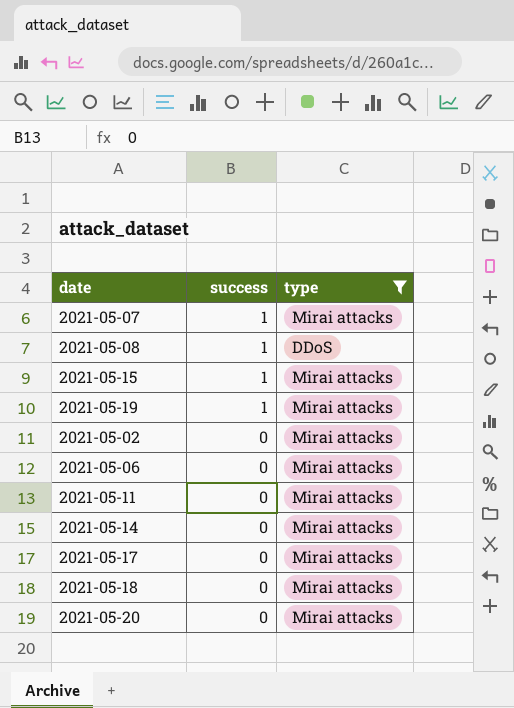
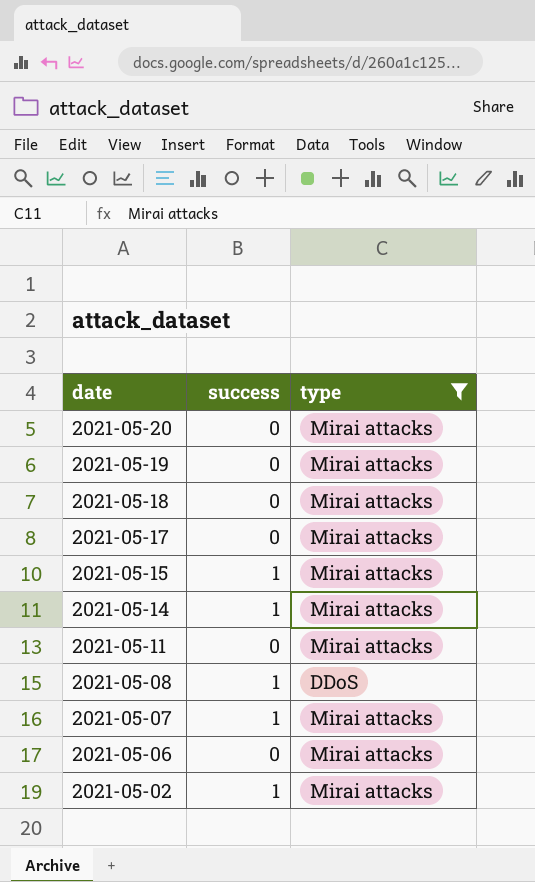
row order: success descending -> date descending
2021-05-19 | success: 1 -> 0
2021-05-14 | success: 0 -> 1
2021-05-02 | success: 0 -> 1

